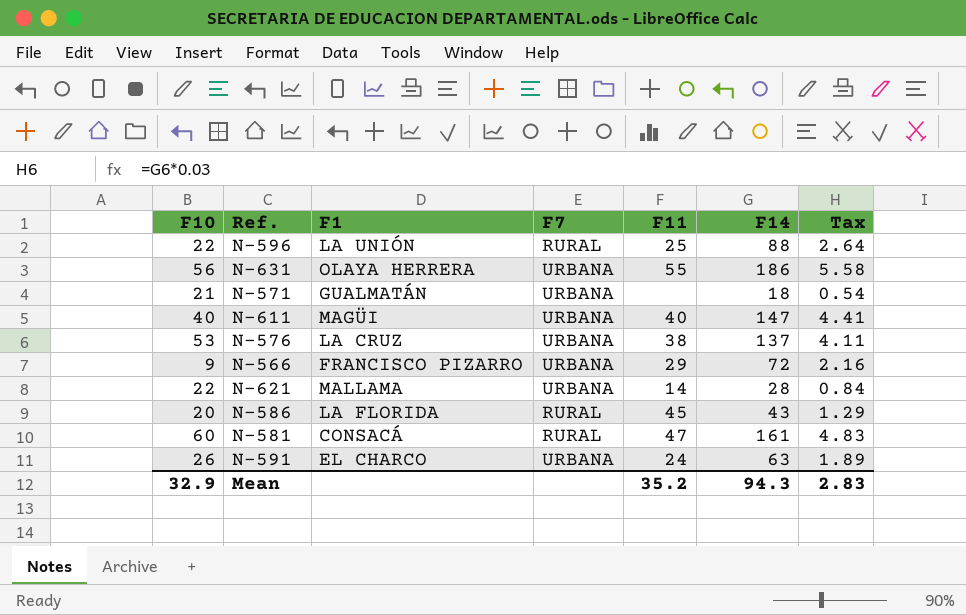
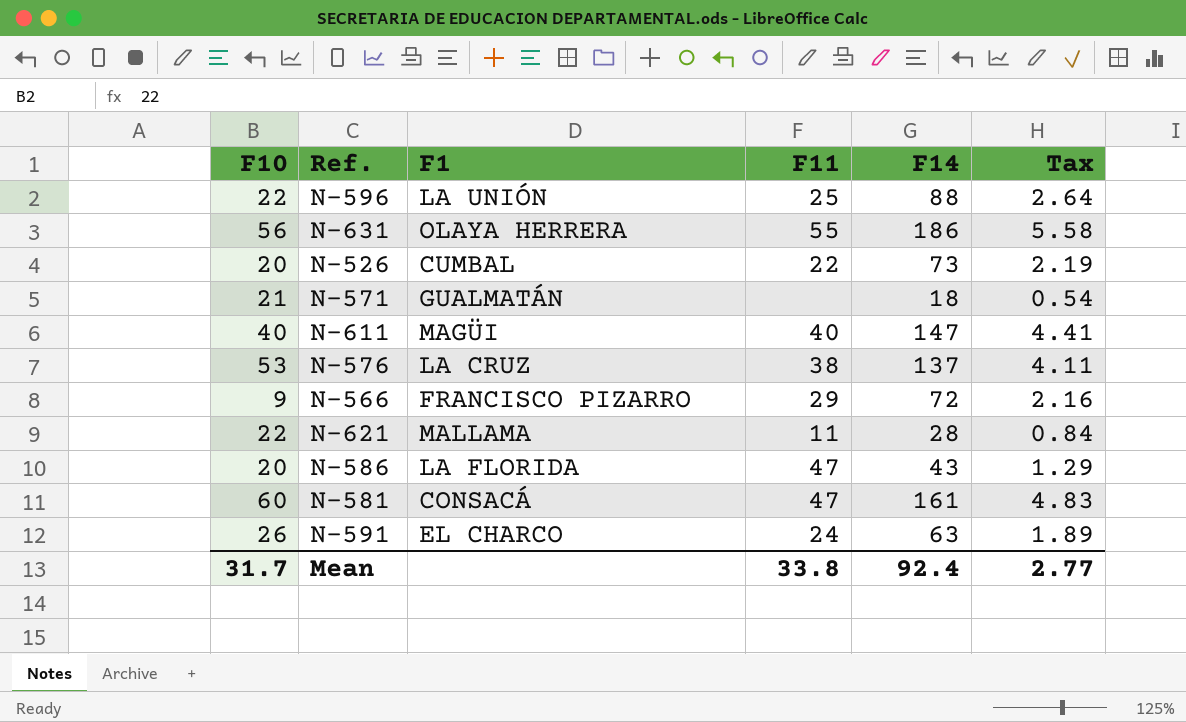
column F7 | position: 4 -> none
row N-526: none -> 20 | CUMBAL | 22 | 73 | 2.19
N-621 | F11: 14 -> 11
N-586 | F11: 45 -> 47
Mean | F10: 32.9 -> 31.7
Mean | F11: 35.2 -> 33.8
Mean | F14: 94.3 -> 92.4
Mean | Tax: 2.83 -> 2.77

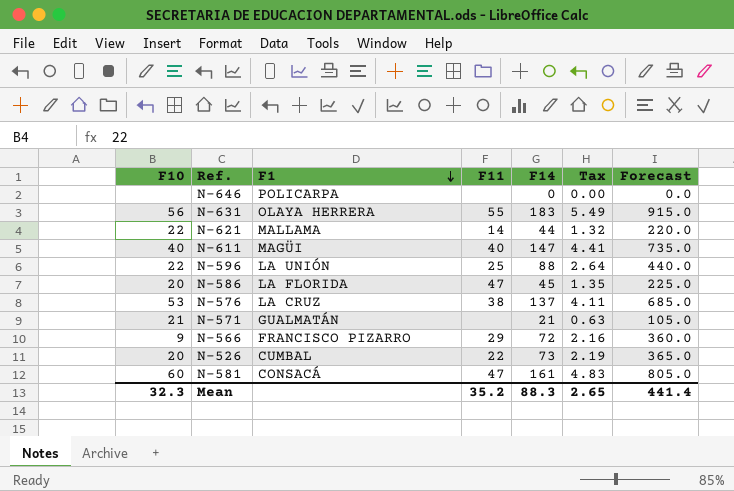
row order: none -> F1 descending
column Forecast | formula: none -> [F14] * 5
row N-591: 26 | EL CHARCO | 24 | 63 | 1.89 -> none
row N-646: none -> none | POLICARPA | none | 0 | 0.00 | 0.0
N-631 | F14: 186 -> 183
N-631 | Tax: 5.58 -> 5.49
N-621 | F11: 11 -> 14
N-621 | F14: 28 -> 44
N-621 | Tax: 0.84 -> 1.32
N-586 | F14: 43 -> 45
N-586 | Tax: 1.29 -> 1.35
N-571 | F14: 18 -> 21
N-571 | Tax: 0.54 -> 0.63
Mean | F10: 31.7 -> 32.3
Mean | F11: 33.8 -> 35.2
Mean | F14: 92.4 -> 88.3
Mean | Tax: 2.77 -> 2.65

